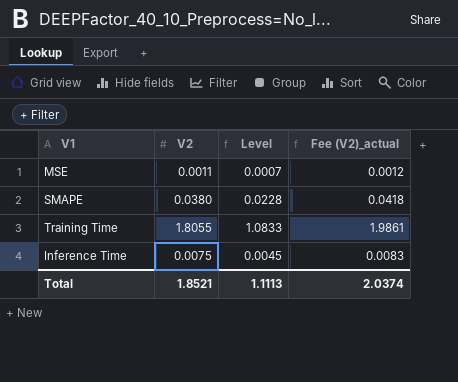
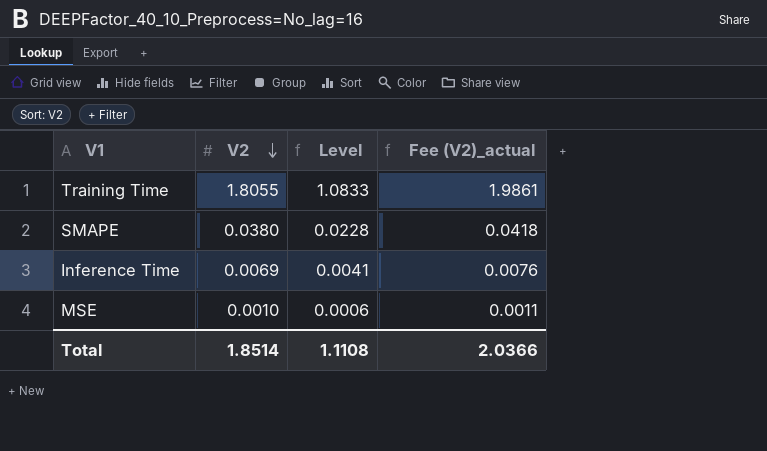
row order: none -> V2 descending
Inference Time | V2: 0.0075 -> 0.0069
Inference Time | Level: 0.0045 -> 0.0041
Inference Time | Fee (V2)_actual: 0.0083 -> 0.0076
MSE | V2: 0.0011 -> 0.0010
MSE | Level: 0.0007 -> 0.0006
MSE | Fee (V2)_actual: 0.0012 -> 0.0011
Total | V2: 1.8521 -> 1.8514
Total | Level: 1.1113 -> 1.1108
Total | Fee (V2)_actual: 2.0374 -> 2.0366

